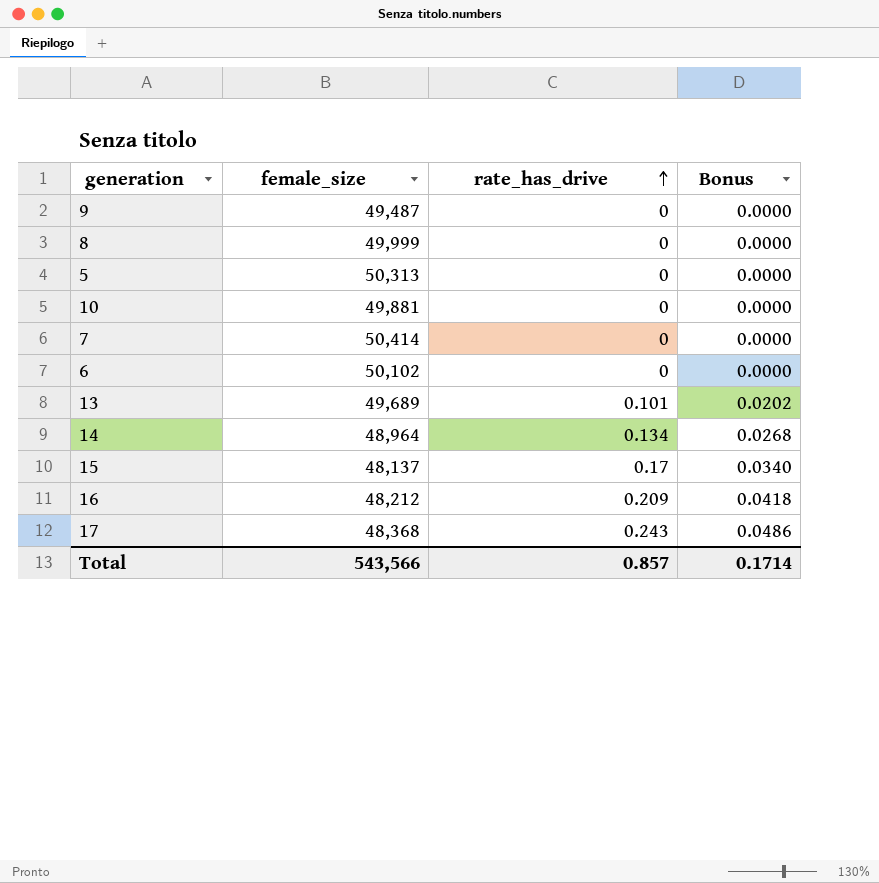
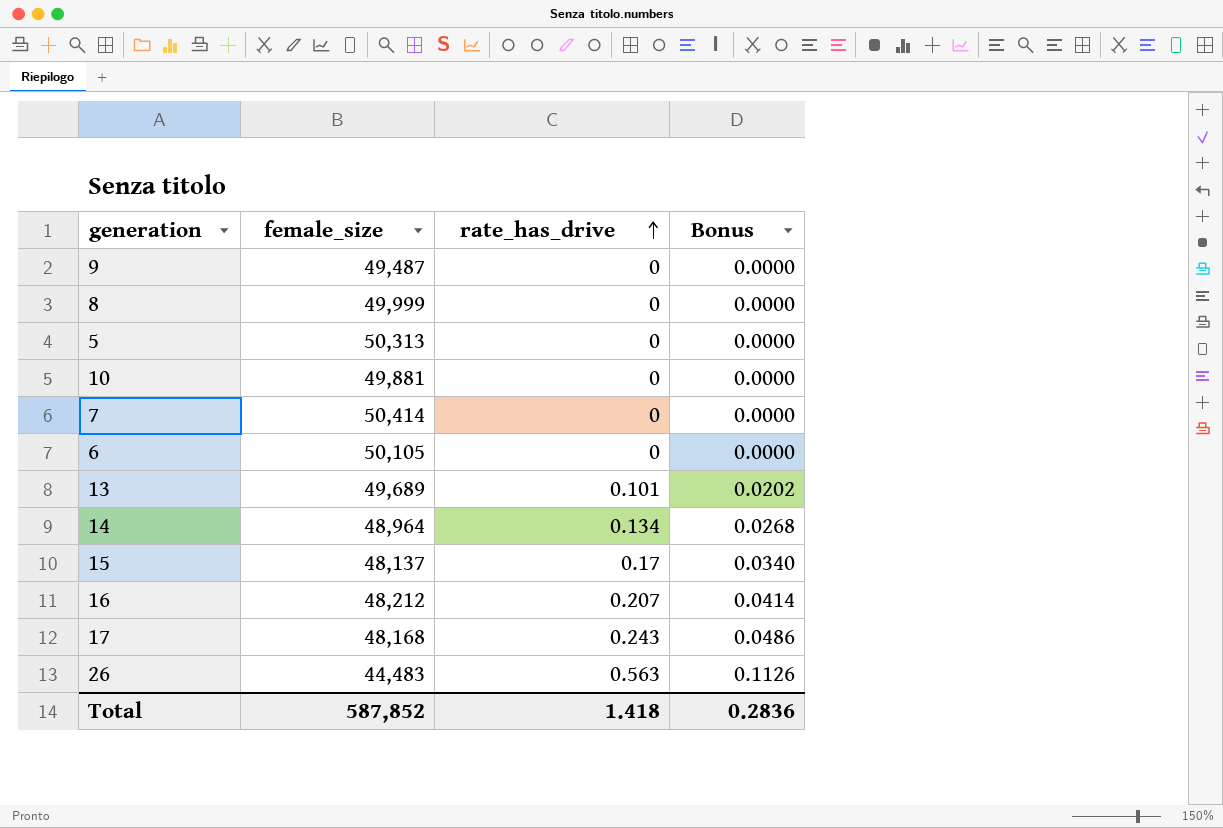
6 | female_size: 50,102 -> 50,105
16 | rate_has_drive: 0.209 -> 0.207
16 | Bonus: 0.0418 -> 0.0414
17 | female_size: 48,368 -> 48,168
row 26: none -> 44,483 | 0.563 | 0.1126
Total | female_size: 543,566 -> 587,852
Total | rate_has_drive: 0.857 -> 1.418
Total | Bonus: 0.1714 -> 0.2836

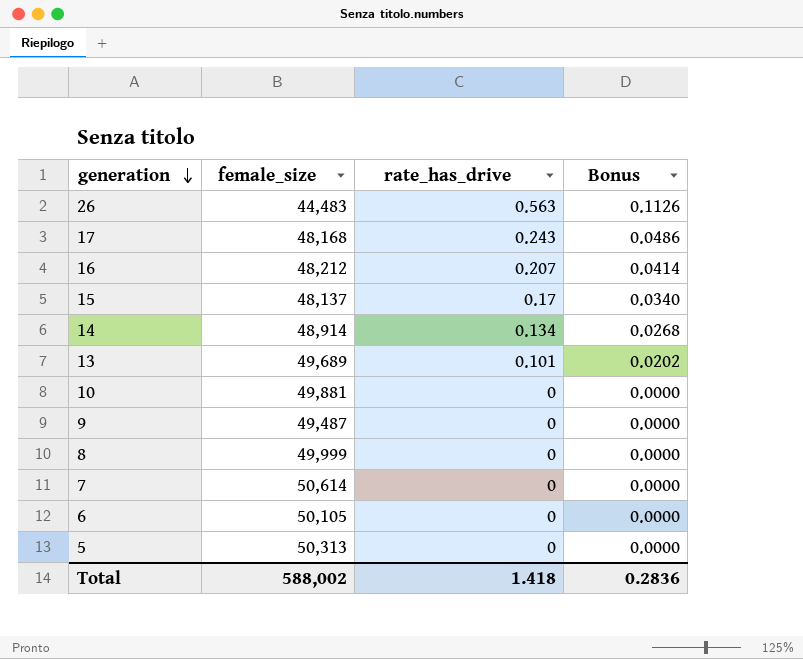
row order: rate_has_drive ascending -> generation descending
14 | female_size: 48,964 -> 48,914
7 | female_size: 50,414 -> 50,614
Total | female_size: 587,852 -> 588,002

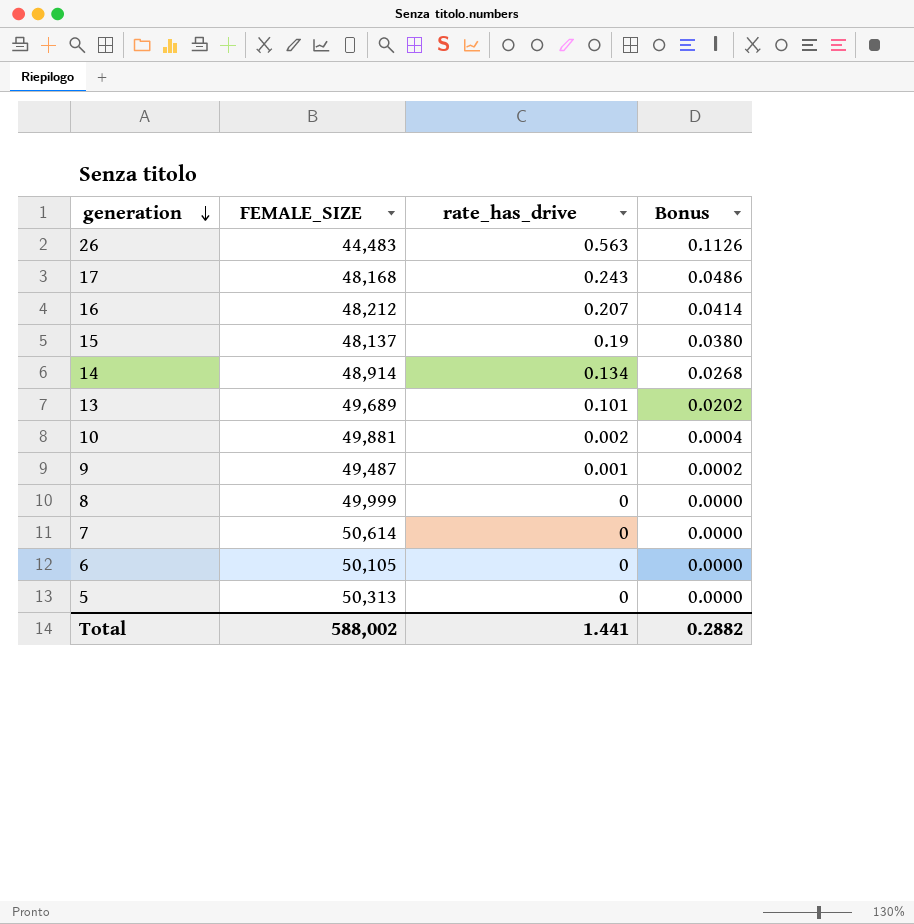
column name: female_size -> FEMALE_SIZE
15 | rate_has_drive: 0.17 -> 0.19
15 | Bonus: 0.0340 -> 0.0380
10 | rate_has_drive: 0 -> 0.002
10 | Bonus: 0.0000 -> 0.0004
9 | rate_has_drive: 0 -> 0.001
9 | Bonus: 0.0000 -> 0.0002
Total | rate_has_drive: 1.418 -> 1.441
Total | Bonus: 0.2836 -> 0.2882

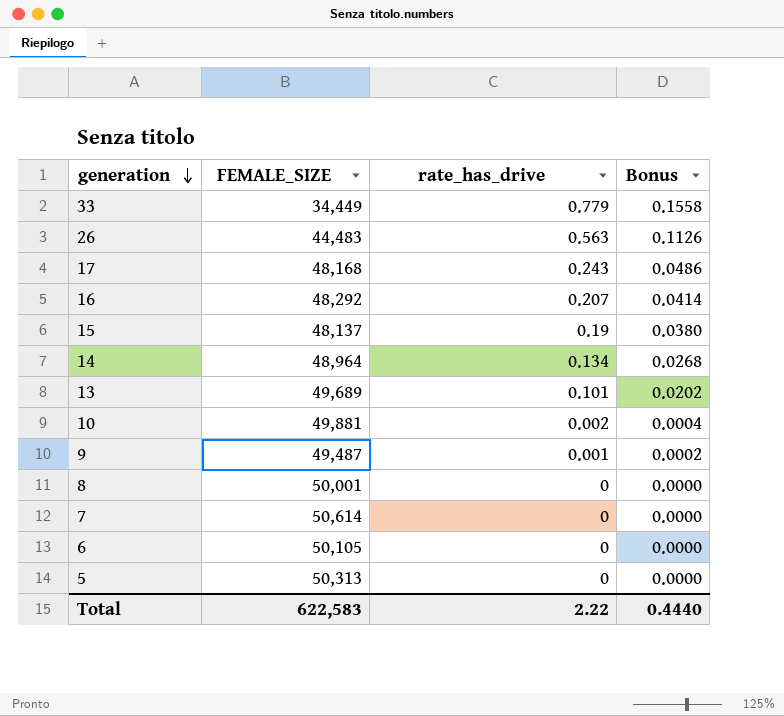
row 33: none -> 34,449 | 0.779 | 0.1558
16 | FEMALE_SIZE: 48,212 -> 48,292
14 | FEMALE_SIZE: 48,914 -> 48,964
8 | FEMALE_SIZE: 49,999 -> 50,001
Total | FEMALE_SIZE: 588,002 -> 622,583
Total | rate_has_drive: 1.441 -> 2.22
Total | Bonus: 0.2882 -> 0.4440

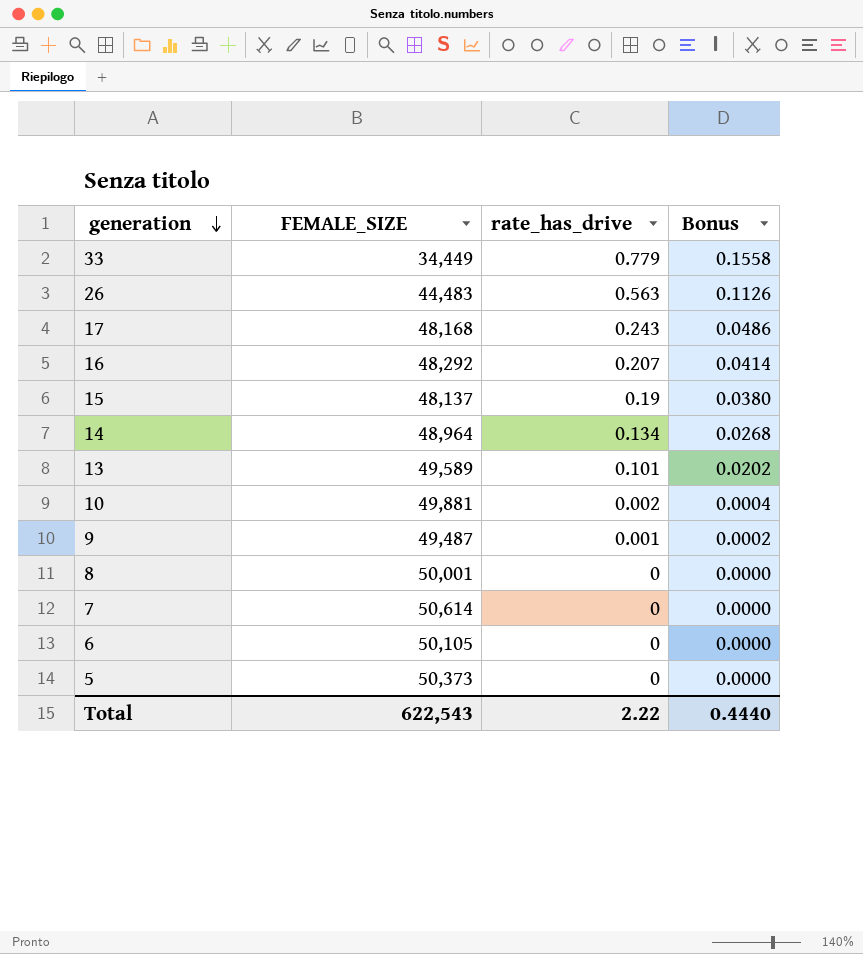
13 | FEMALE_SIZE: 49,689 -> 49,589
5 | FEMALE_SIZE: 50,313 -> 50,373
Total | FEMALE_SIZE: 622,583 -> 622,543

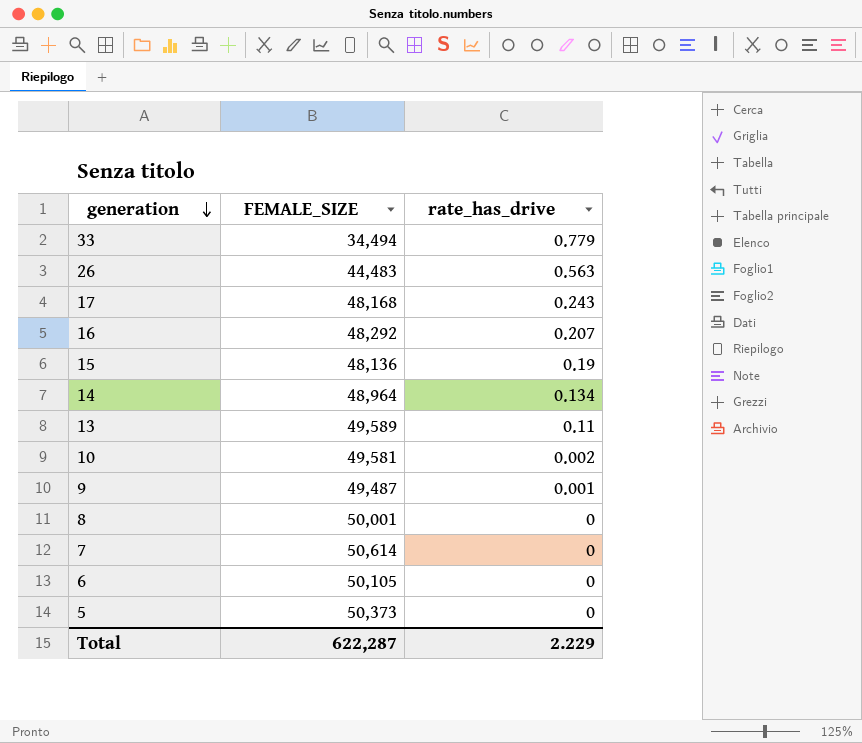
column Bonus | formula: [rate_has_drive] * 0.2 -> none
33 | FEMALE_SIZE: 34,449 -> 34,494
15 | FEMALE_SIZE: 48,137 -> 48,136
13 | rate_has_drive: 0.101 -> 0.11
10 | FEMALE_SIZE: 49,881 -> 49,581
Total | FEMALE_SIZE: 622,543 -> 622,287
Total | rate_has_drive: 2.22 -> 2.229

